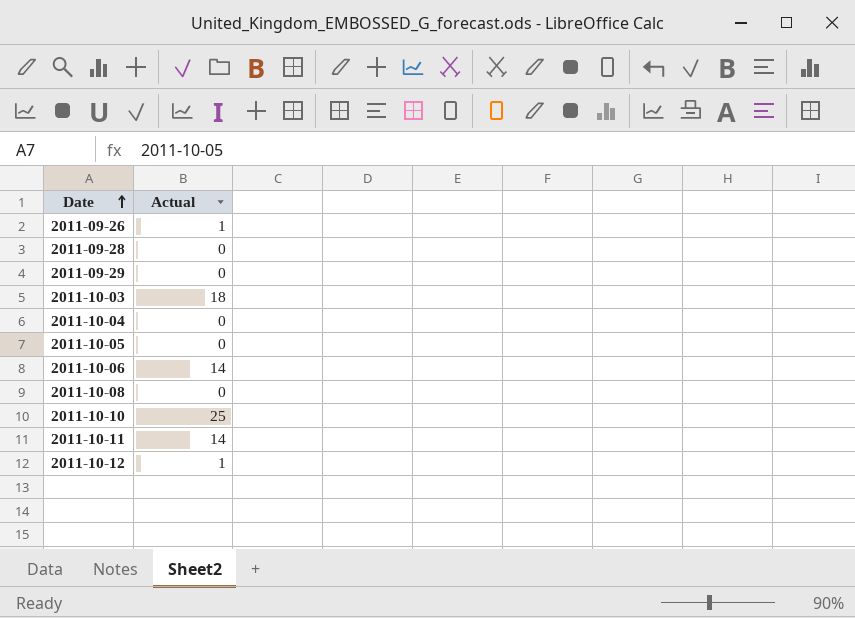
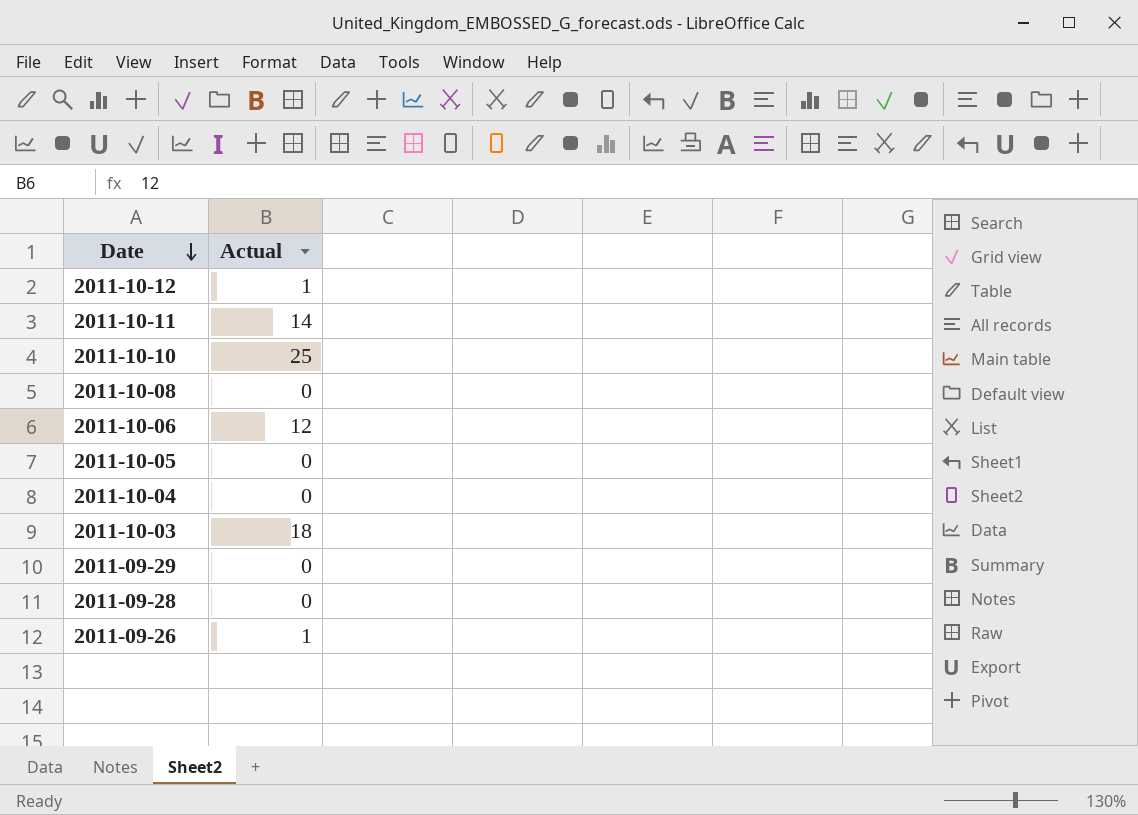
row order: Date ascending -> Date descending
2011-10-06 | Actual: 14 -> 12

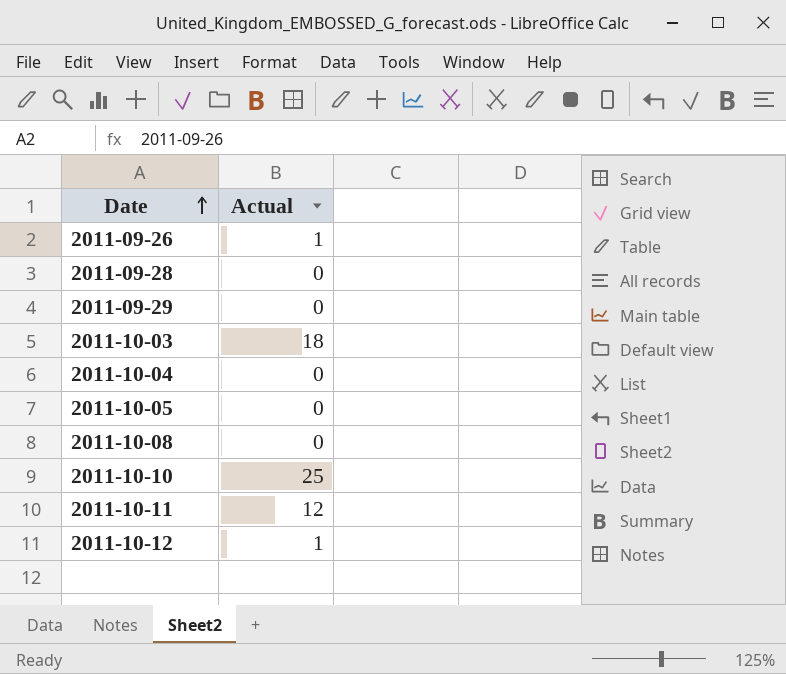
row order: Date descending -> Date ascending
row 2011-10-06: 12 -> none
2011-10-11 | Actual: 14 -> 12

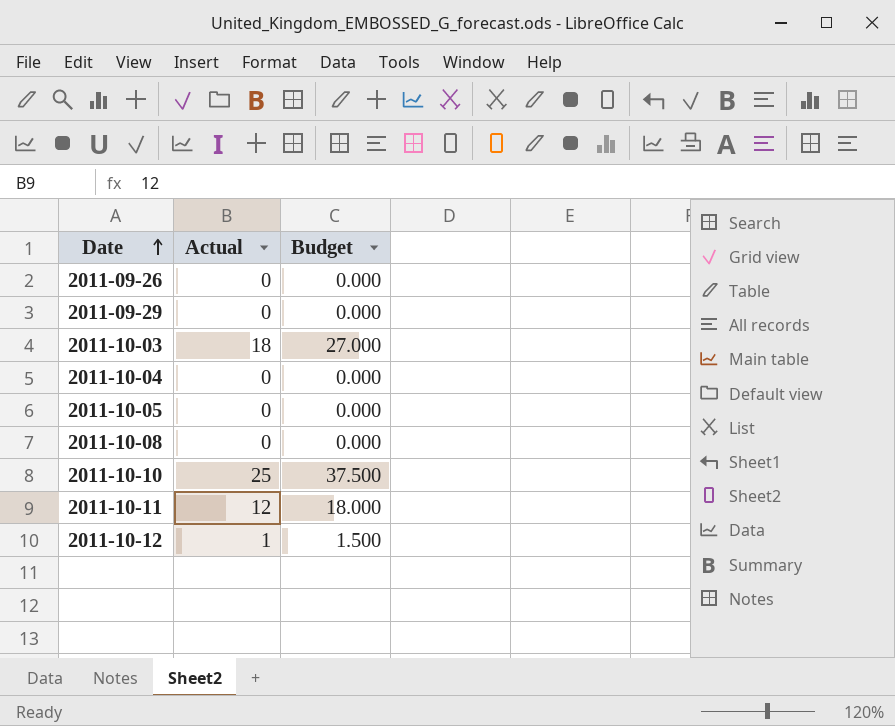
column Budget | formula: none -> [Actual] * 1.5
row 2011-09-28: 0 -> none
2011-09-26 | Actual: 1 -> 0

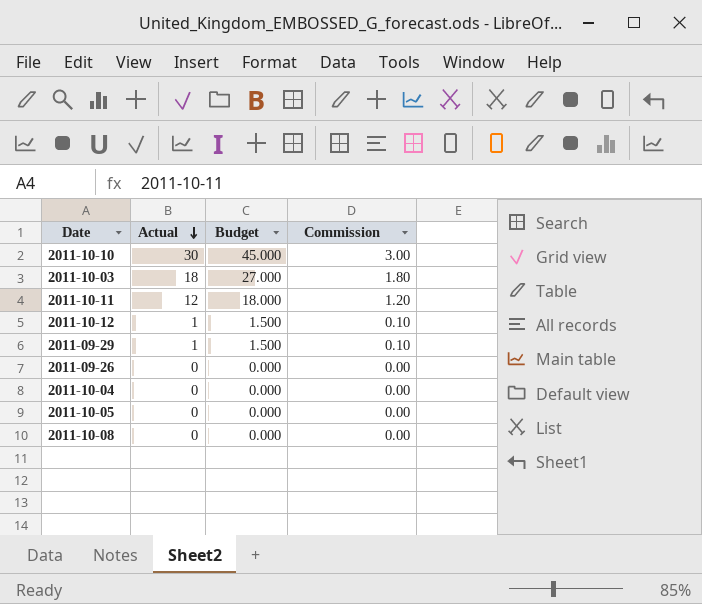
row order: Date ascending -> Actual descending
column Commission | formula: none -> [Actual] * 0.1
2011-10-10 | Actual: 25 -> 30
2011-10-10 | Budget: 37.500 -> 45.000
2011-09-29 | Actual: 0 -> 1
2011-09-29 | Budget: 0.000 -> 1.500

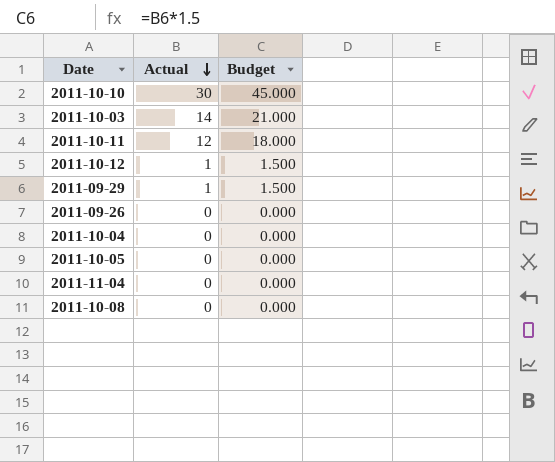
column Commission | formula: [Actual] * 0.1 -> none
2011-10-03 | Actual: 18 -> 14
2011-10-03 | Budget: 27.000 -> 21.000
row 2011-11-04: none -> 0 | 0.000

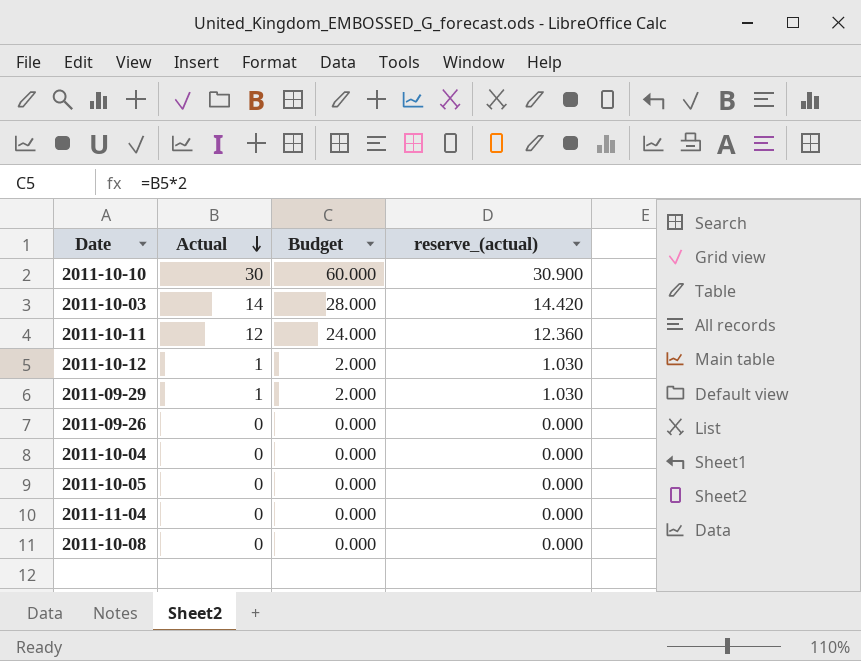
column Budget | formula: [Actual] * 1.5 -> [Actual] * 2
column reserve_(actual) | formula: none -> [Actual] * 1.03

